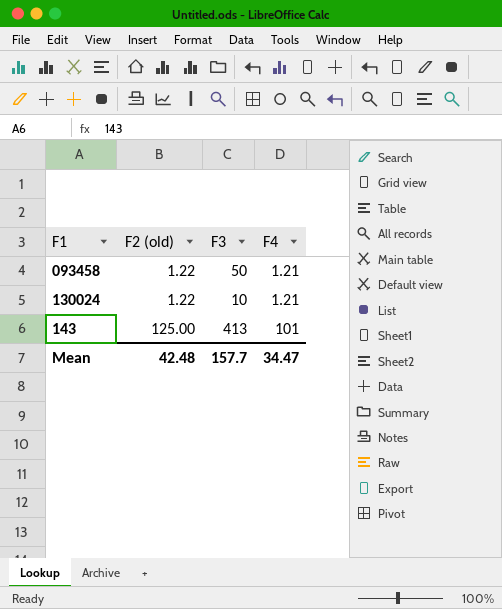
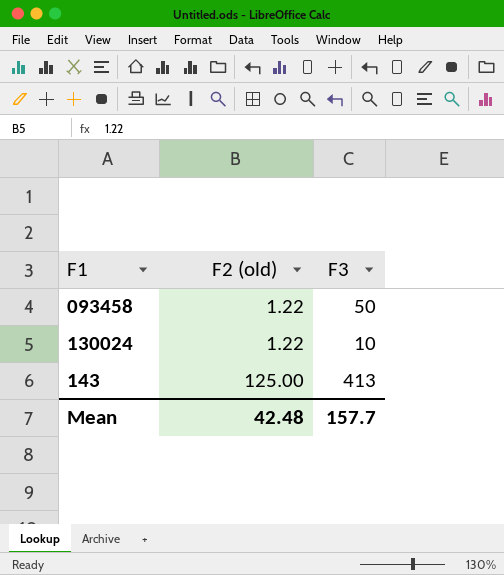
column F4 | position: 4 -> none

